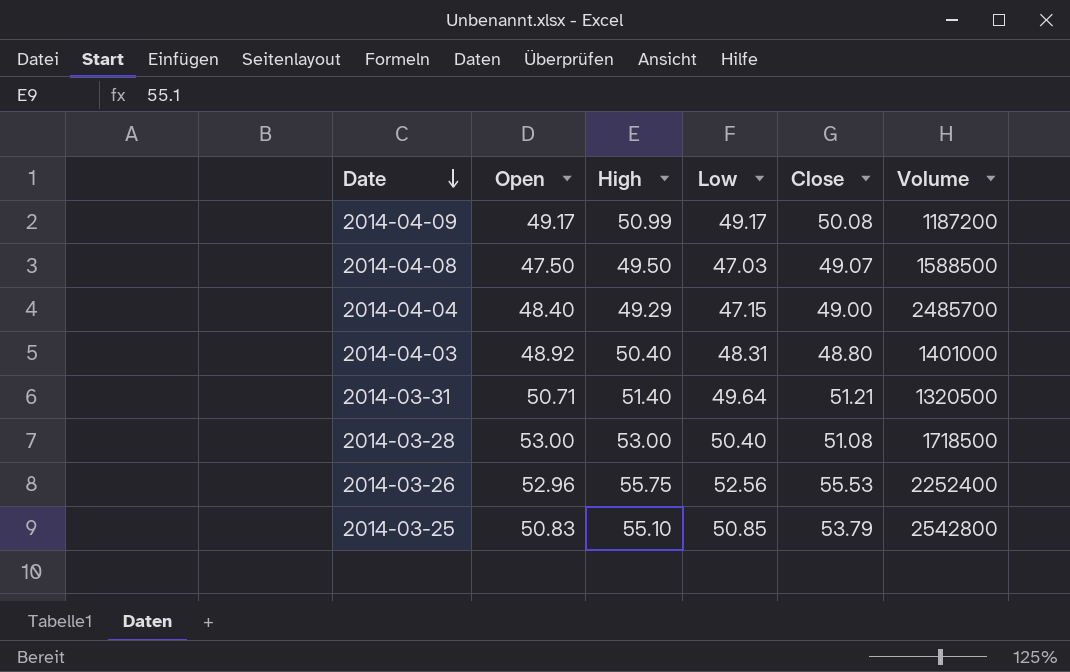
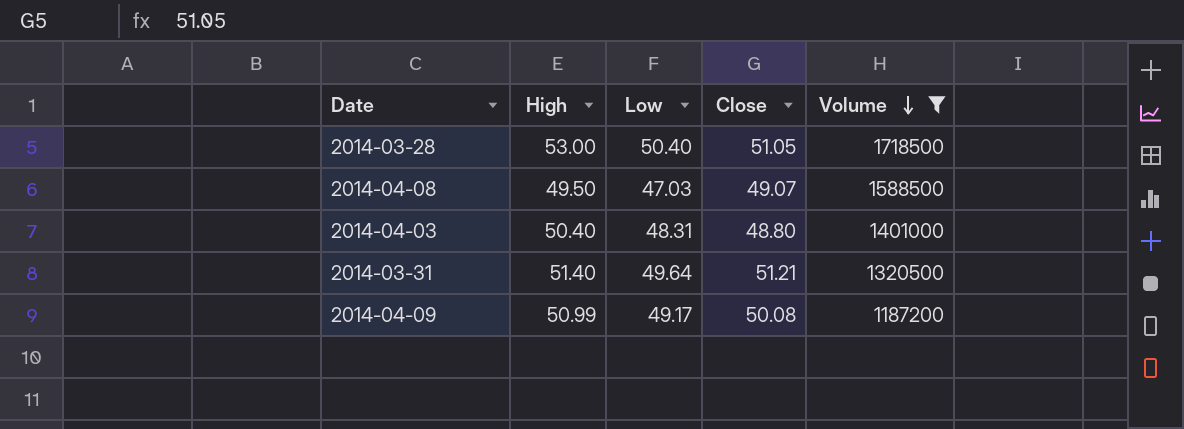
filter: none -> Volume <= 1718500
row order: Date descending -> Volume descending
column Open | position: 2 -> none
2014-03-28 | Close: 51.08 -> 51.05

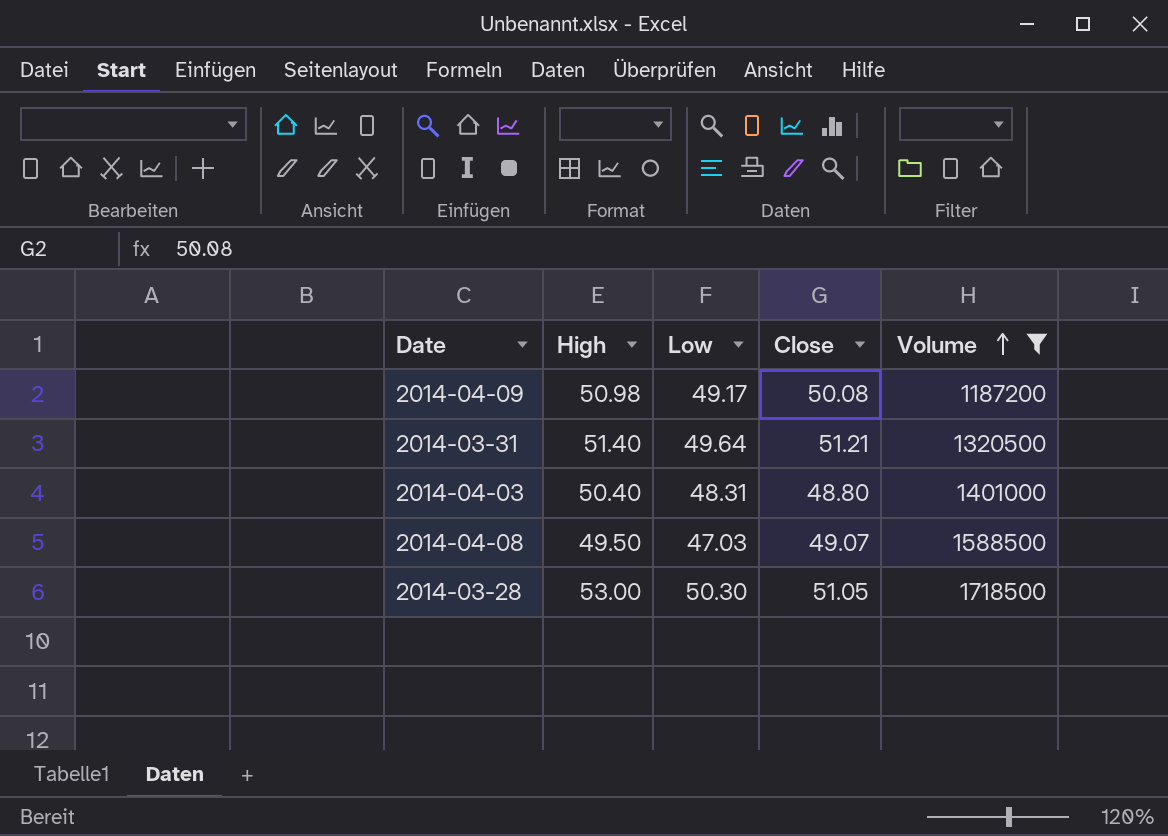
row order: Volume descending -> Volume ascending
2014-04-09 | High: 50.99 -> 50.98
2014-03-28 | Low: 50.40 -> 50.30

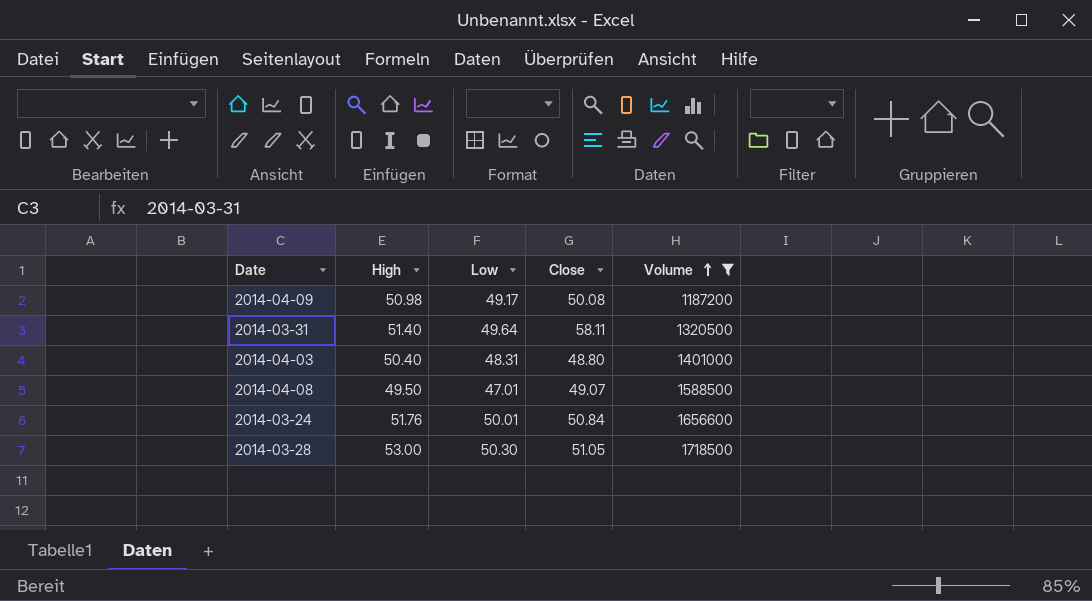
2014-03-31 | Close: 51.21 -> 58.11
2014-04-08 | Low: 47.03 -> 47.01
row 2014-03-24: none -> 51.76 | 50.01 | 50.84 | 1656600

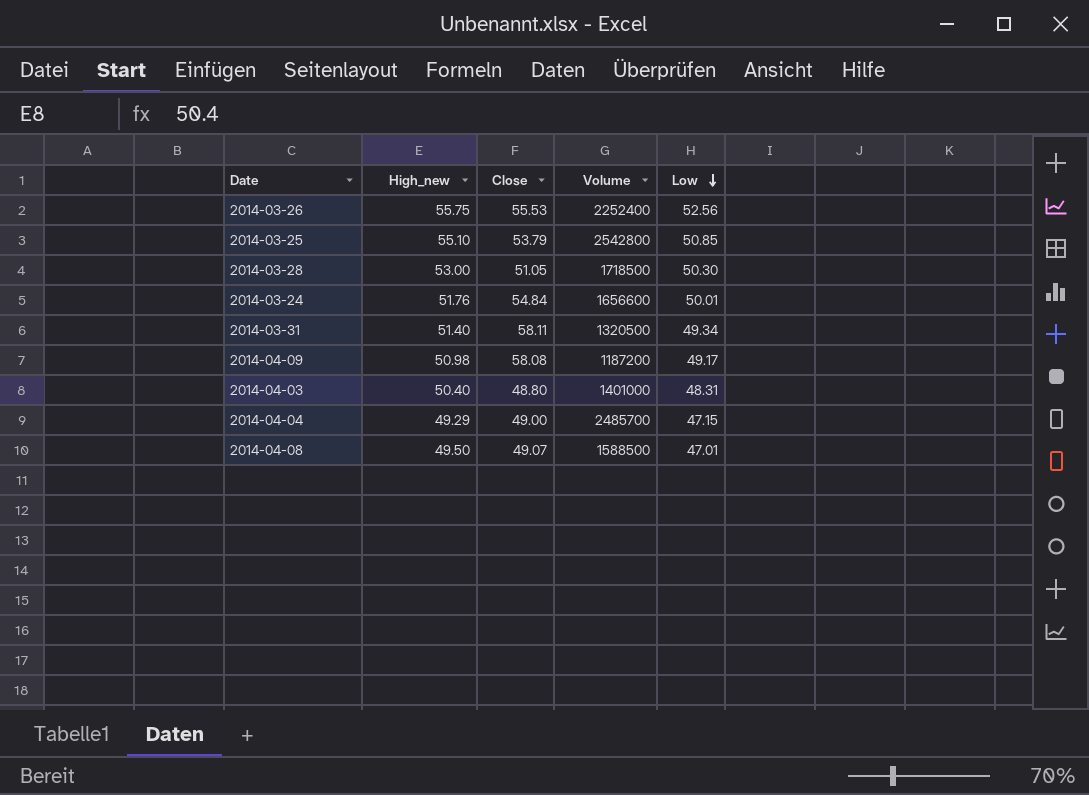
filter: Volume <= 1718500 -> none
row order: Volume ascending -> Low descending
column name: High -> High_new
column Low | position: 3 -> 5
2014-03-24 | Close: 50.84 -> 54.84
2014-03-31 | Low: 49.64 -> 49.34
2014-04-09 | Close: 50.08 -> 58.08

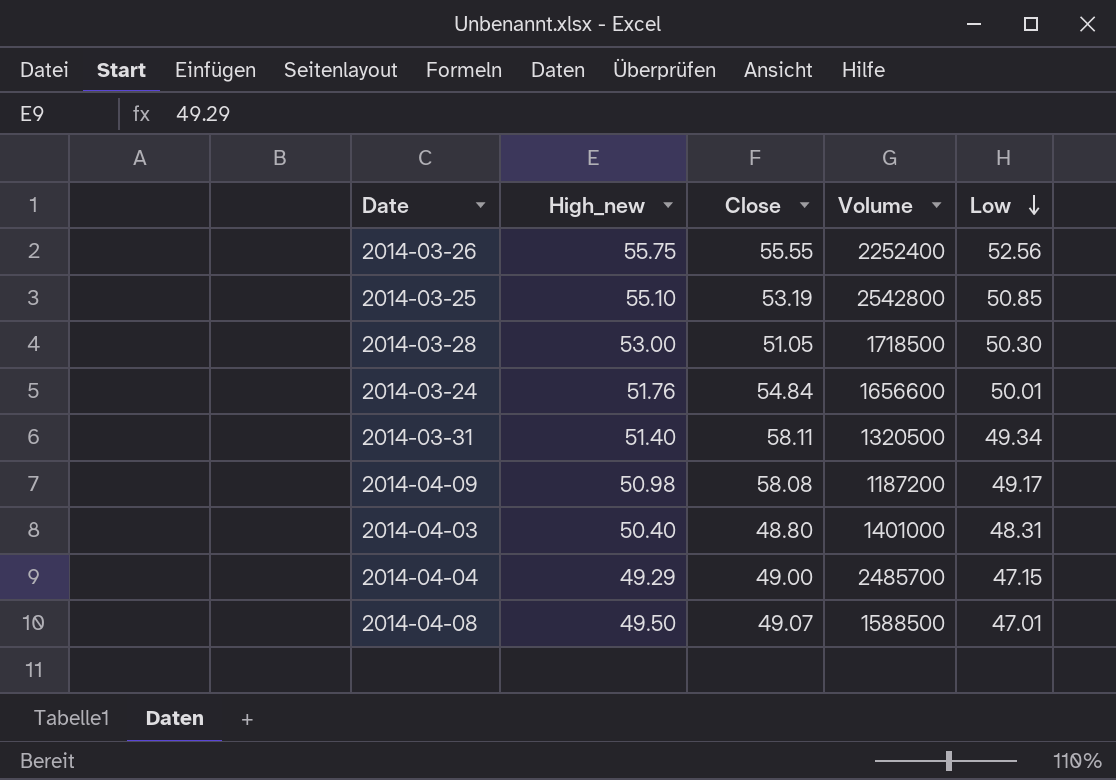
2014-03-26 | Close: 55.53 -> 55.55
2014-03-25 | Close: 53.79 -> 53.19

